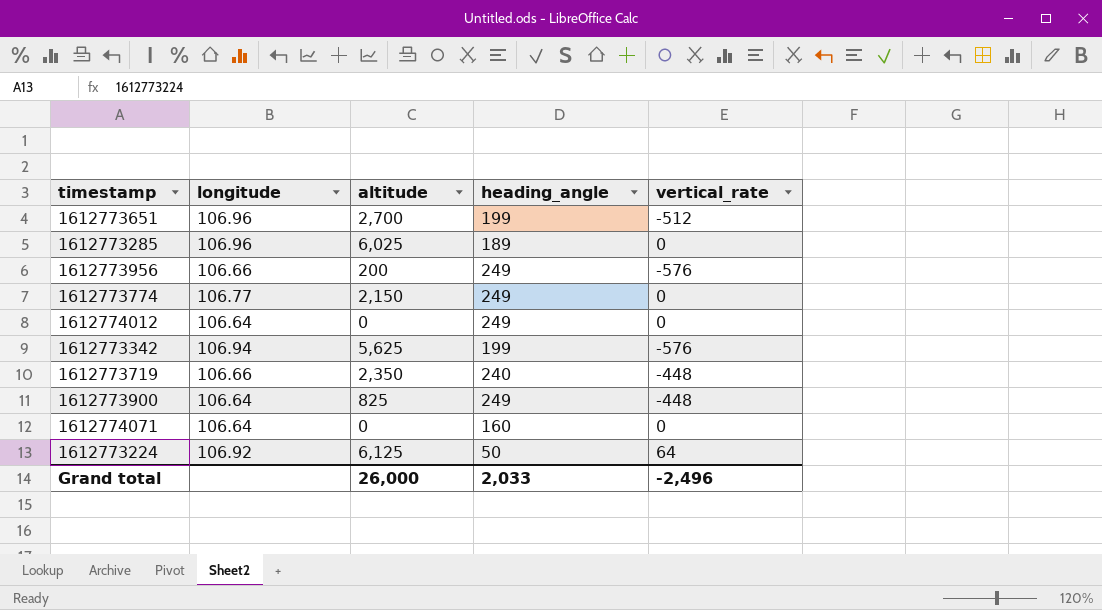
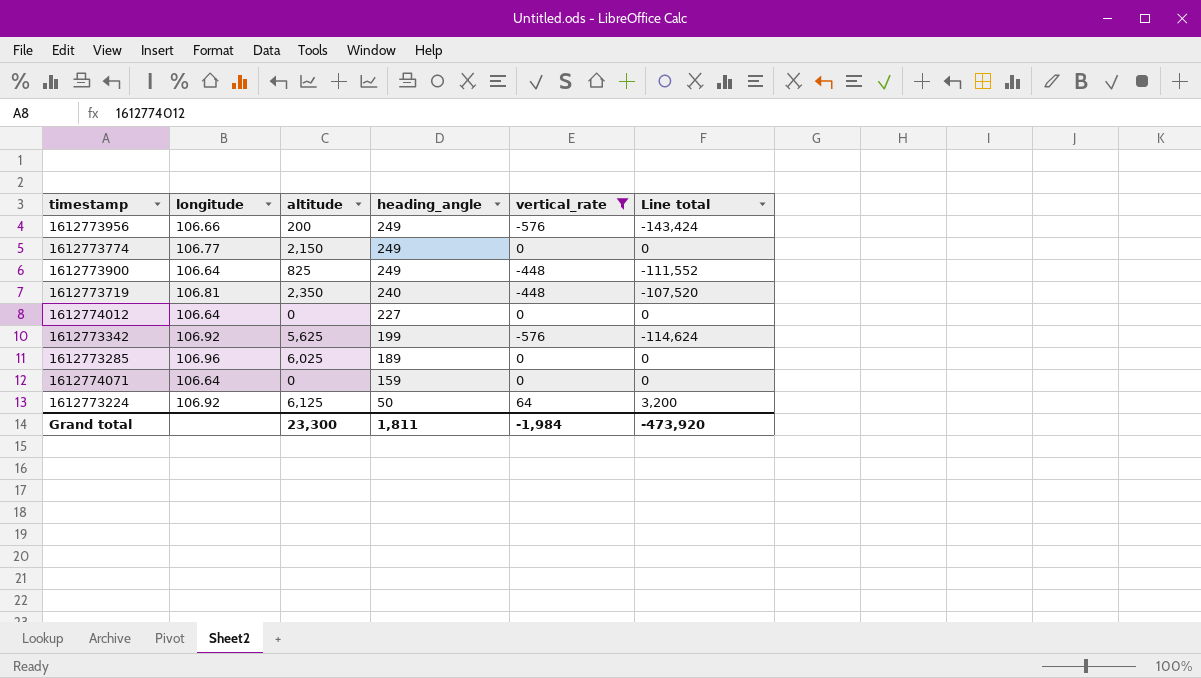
filter: none -> vertical_rate != -512
row order: none -> heading_angle descending
column Line total | formula: none -> [heading_angle] * [vertical_rate]
1612773719 | longitude: 106.66 -> 106.81
1612774012 | heading_angle: 249 -> 227
1612773342 | longitude: 106.94 -> 106.92
1612774071 | heading_angle: 160 -> 159
Grand total | altitude: 26,000 -> 23,300
Grand total | heading_angle: 2,033 -> 1,811
Grand total | vertical_rate: -2,496 -> -1,984

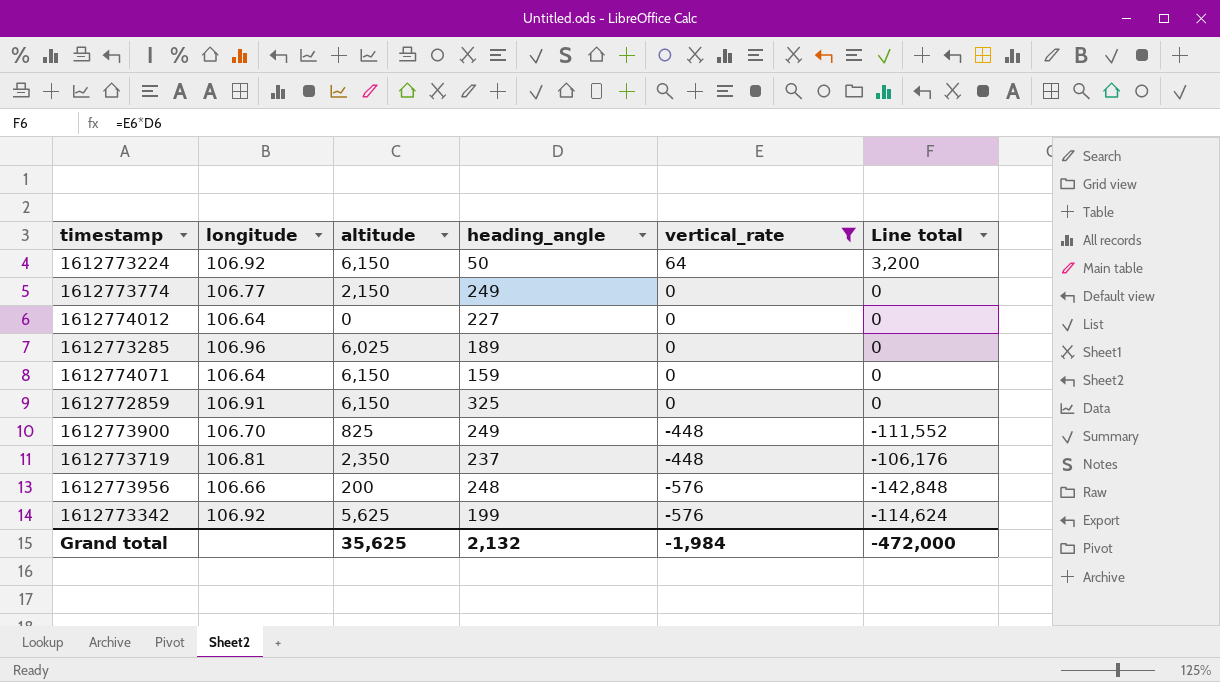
row order: heading_angle descending -> vertical_rate descending
1612773224 | altitude: 6,125 -> 6,150
1612774071 | altitude: 0 -> 6,150
row 1612772859: none -> 106.91 | 6,150 | 325 | 0 | 0
1612773900 | longitude: 106.64 -> 106.70
1612773719 | heading_angle: 240 -> 237
1612773719 | Line total: -107,520 -> -106,176
1612773956 | heading_angle: 249 -> 248
1612773956 | Line total: -143,424 -> -142,848
Grand total | altitude: 23,300 -> 35,625
Grand total | heading_angle: 1,811 -> 2,132
Grand total | Line total: -473,920 -> -472,000

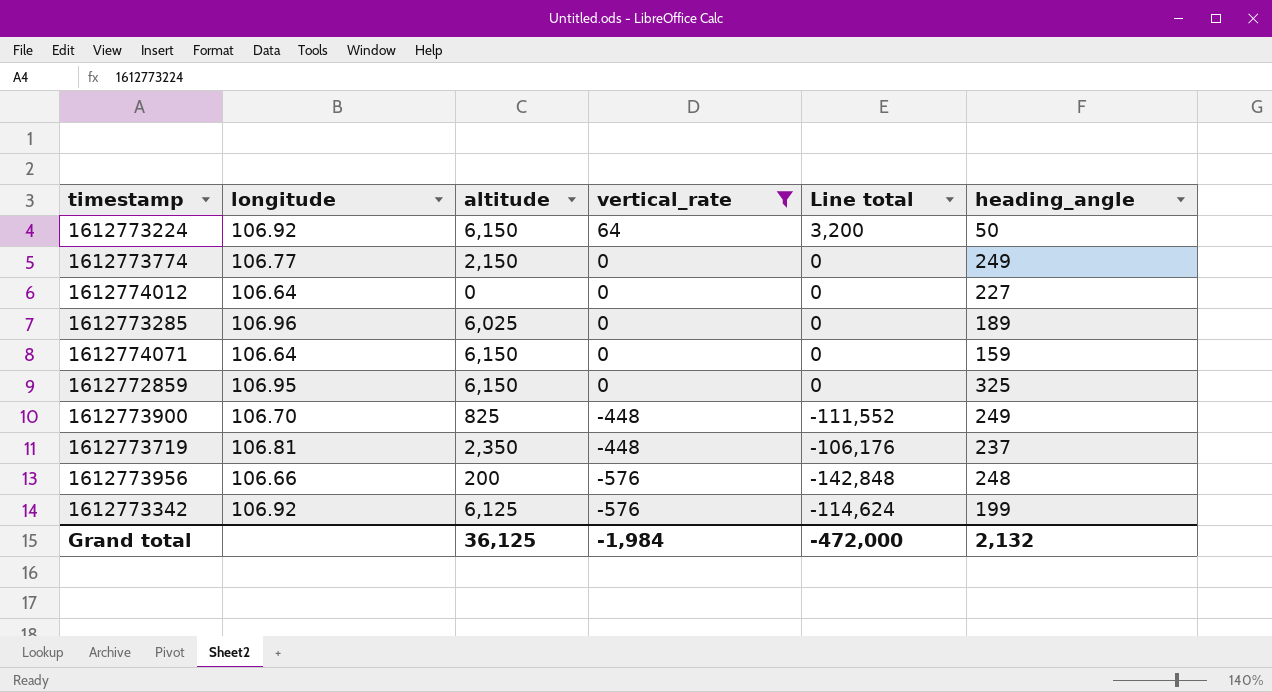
column heading_angle | position: 4 -> 6
1612772859 | longitude: 106.91 -> 106.95
1612773342 | altitude: 5,625 -> 6,125
Grand total | altitude: 35,625 -> 36,125

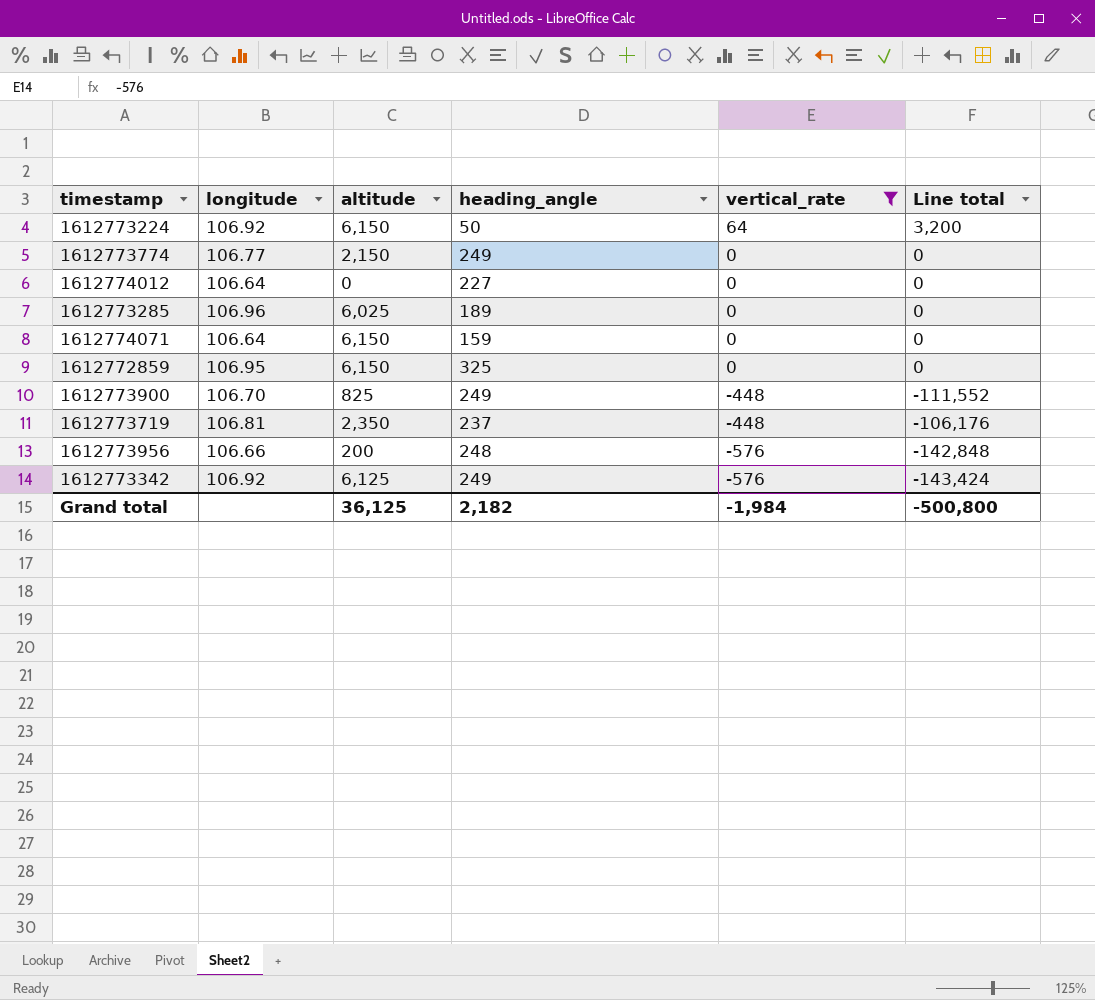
column heading_angle | position: 6 -> 4
1612773342 | heading_angle: 199 -> 249
1612773342 | Line total: -114,624 -> -143,424
Grand total | heading_angle: 2,132 -> 2,182
Grand total | Line total: -472,000 -> -500,800

